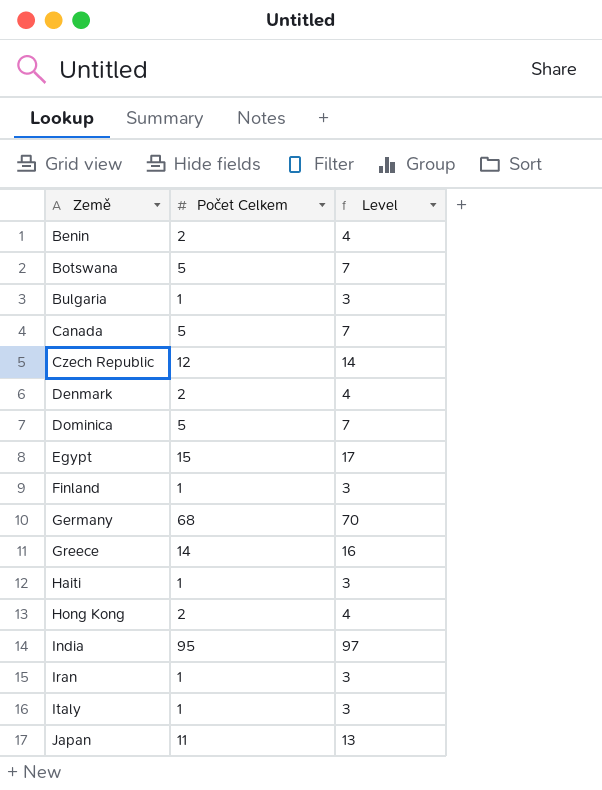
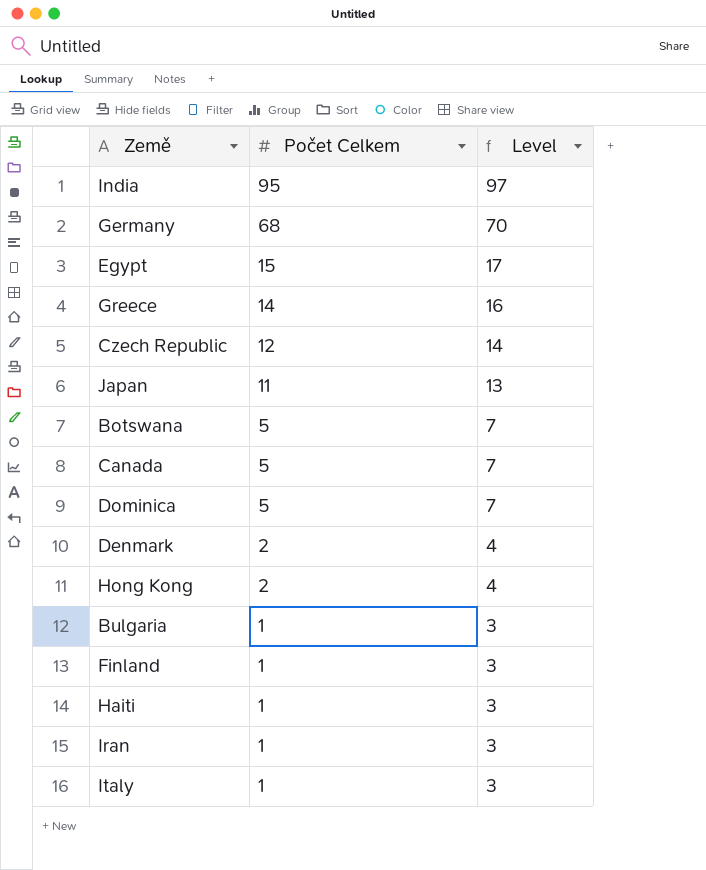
row order: Země ascending -> Počet Celkem descending
row Benin: 2 | 4 -> none

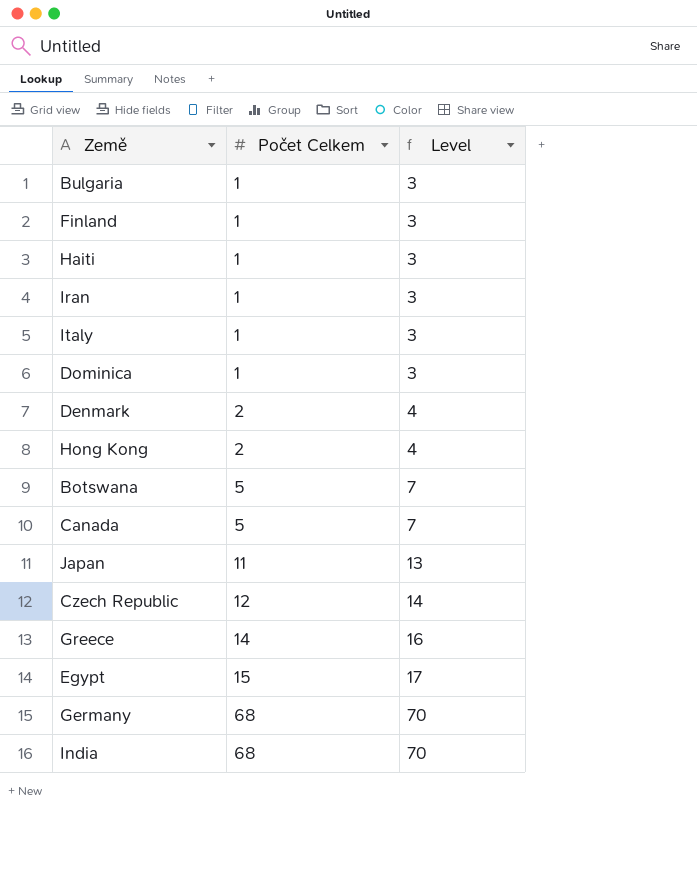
row order: Počet Celkem descending -> Počet Celkem ascending
Dominica | Počet Celkem: 5 -> 1
Dominica | Level: 7 -> 3
India | Počet Celkem: 95 -> 68
India | Level: 97 -> 70

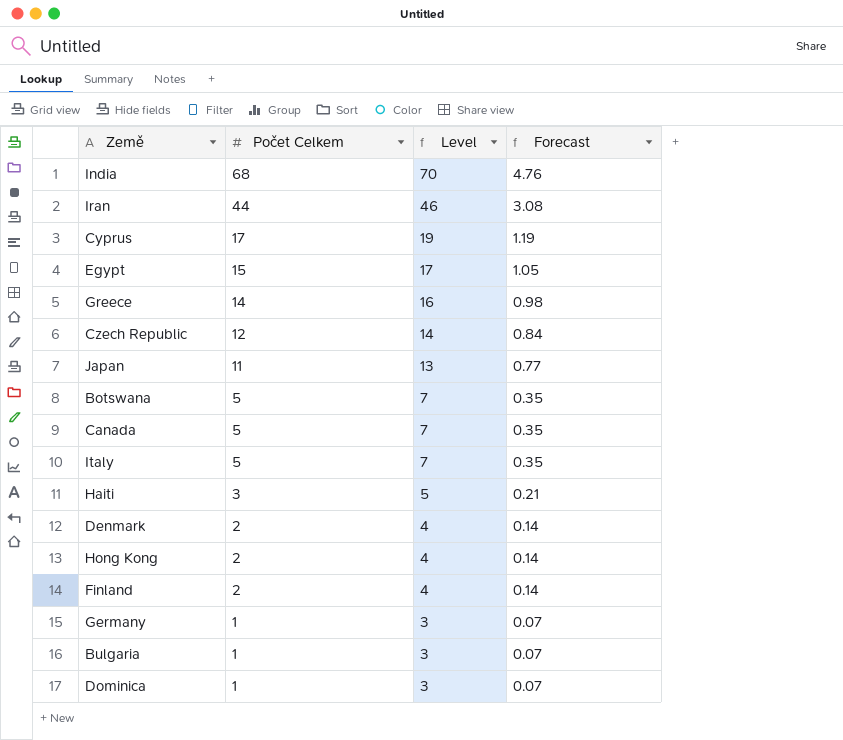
row order: Počet Celkem ascending -> Počet Celkem descending
column Forecast | formula: none -> [Počet Celkem] * 0.07
Iran | Počet Celkem: 1 -> 44
Iran | Level: 3 -> 46
row Cyprus: none -> 17 | 19 | 1.19
Italy | Počet Celkem: 1 -> 5
Italy | Level: 3 -> 7
Haiti | Počet Celkem: 1 -> 3
Haiti | Level: 3 -> 5
Finland | Počet Celkem: 1 -> 2
Finland | Level: 3 -> 4
Germany | Počet Celkem: 68 -> 1
Germany | Level: 70 -> 3

